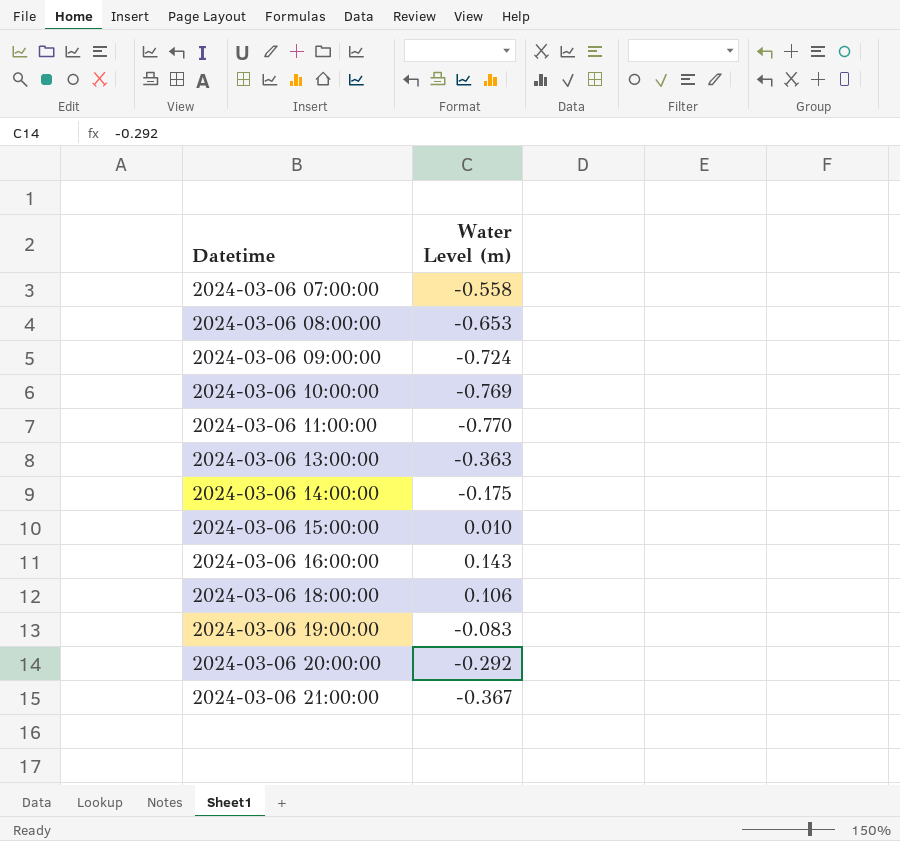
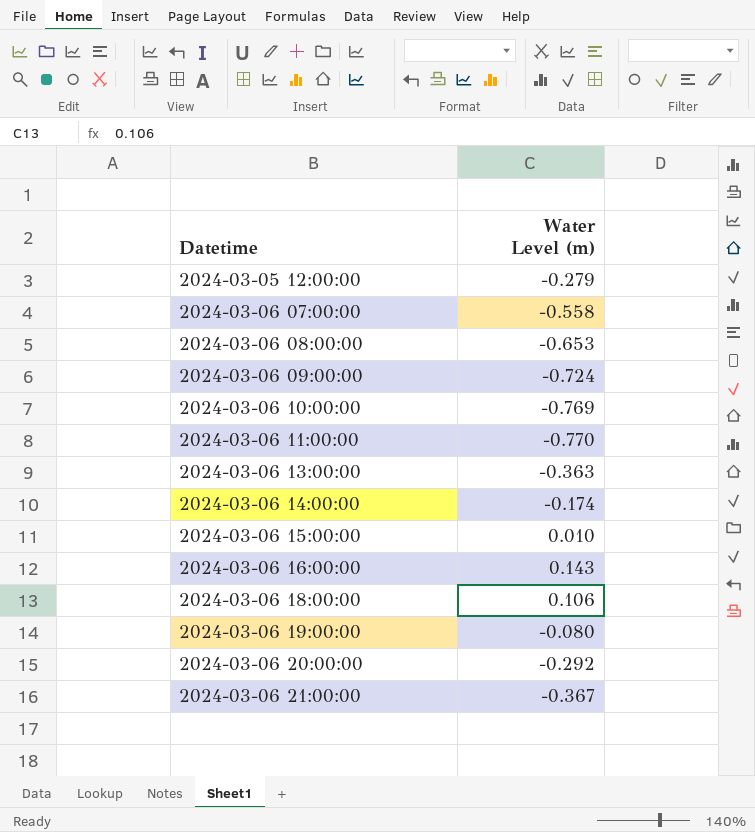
row 2024-03-05 12:00:00: none -> -0.279
2024-03-06 14:00:00 | Water Level (m): -0.175 -> -0.174
2024-03-06 19:00:00 | Water Level (m): -0.083 -> -0.080

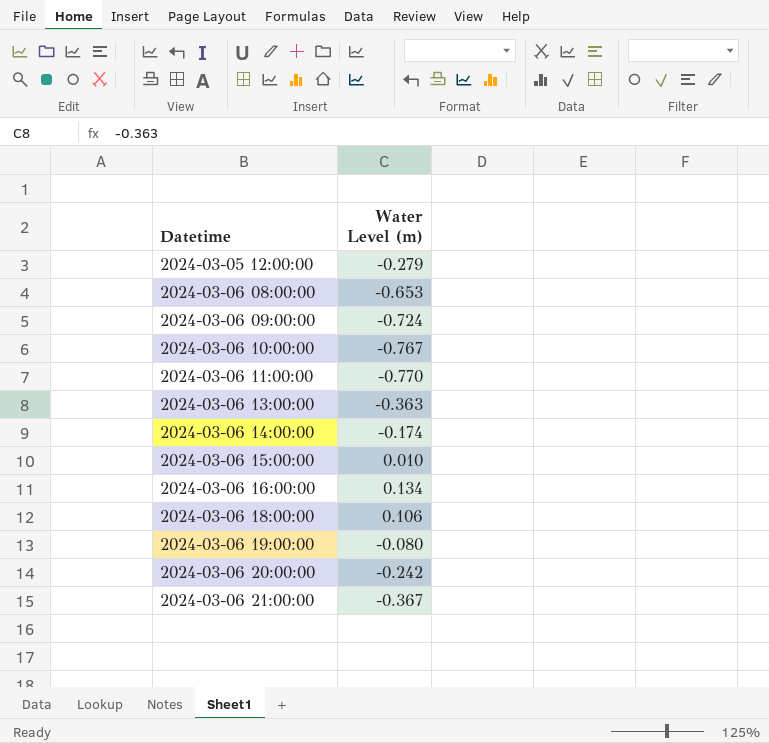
row 2024-03-06 07:00:00: -0.558 -> none
2024-03-06 10:00:00 | Water Level (m): -0.769 -> -0.767
2024-03-06 16:00:00 | Water Level (m): 0.143 -> 0.134
2024-03-06 20:00:00 | Water Level (m): -0.292 -> -0.242

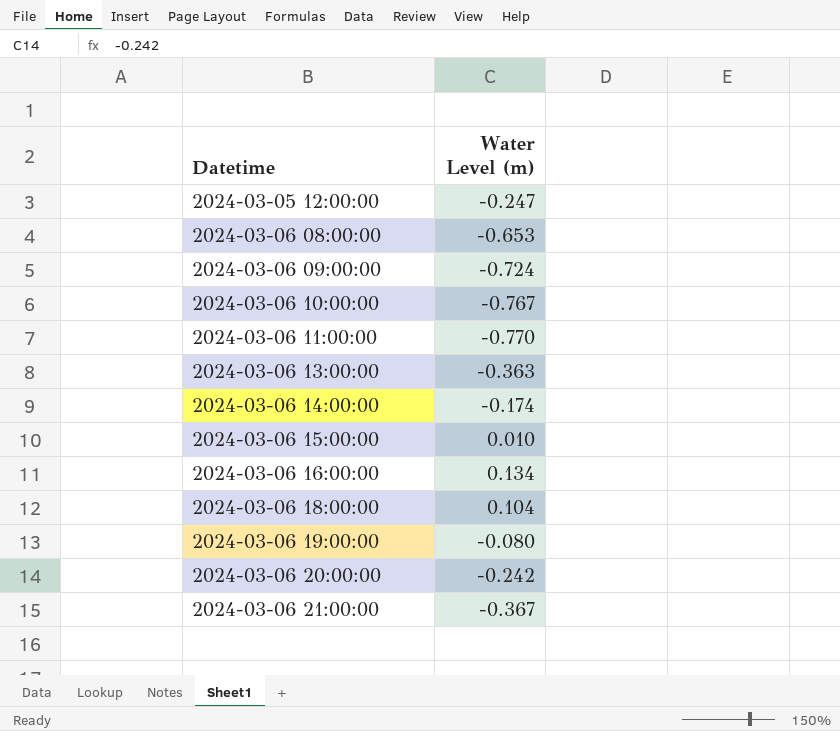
2024-03-05 12:00:00 | Water Level (m): -0.279 -> -0.247
2024-03-06 18:00:00 | Water Level (m): 0.106 -> 0.104

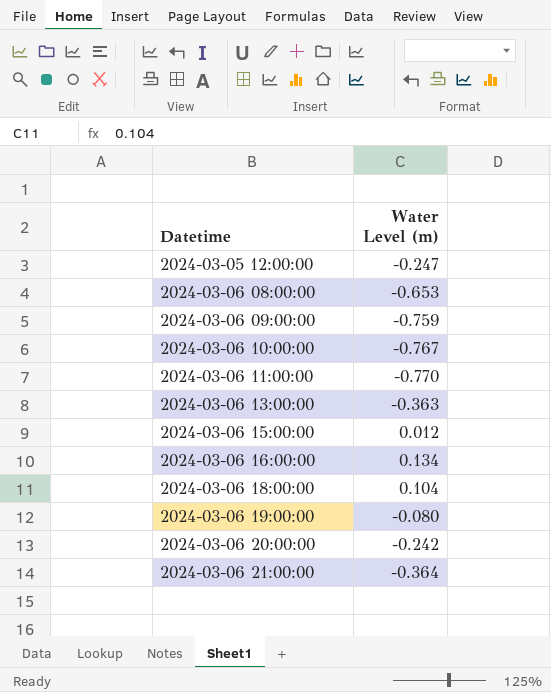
row 2024-03-06 14:00:00: -0.174 -> none
2024-03-06 09:00:00 | Water Level (m): -0.724 -> -0.759
2024-03-06 15:00:00 | Water Level (m): 0.010 -> 0.012
2024-03-06 21:00:00 | Water Level (m): -0.367 -> -0.364

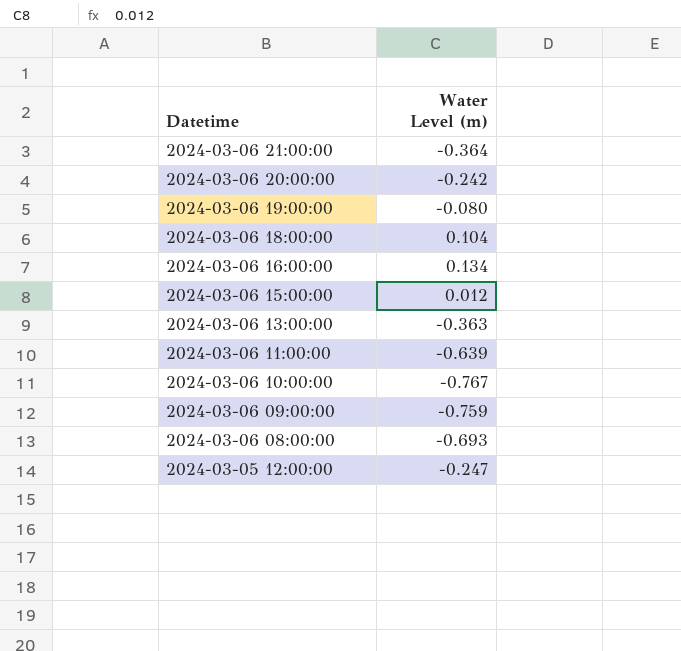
row order: Datetime ascending -> Datetime descending
2024-03-06 11:00:00 | Water Level (m): -0.770 -> -0.639
2024-03-06 08:00:00 | Water Level (m): -0.653 -> -0.693

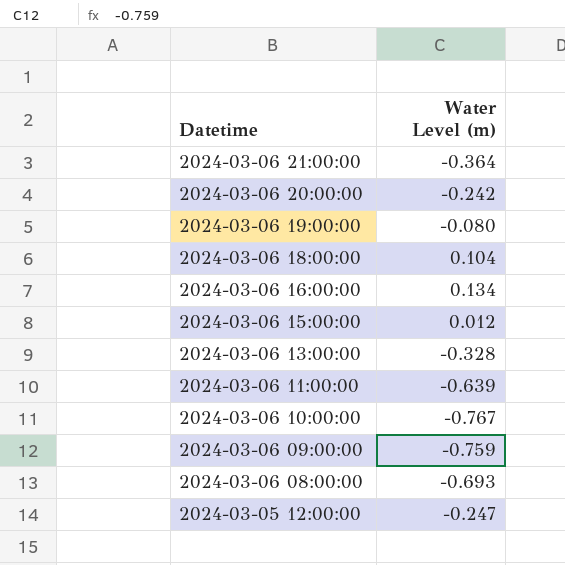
2024-03-06 13:00:00 | Water Level (m): -0.363 -> -0.328

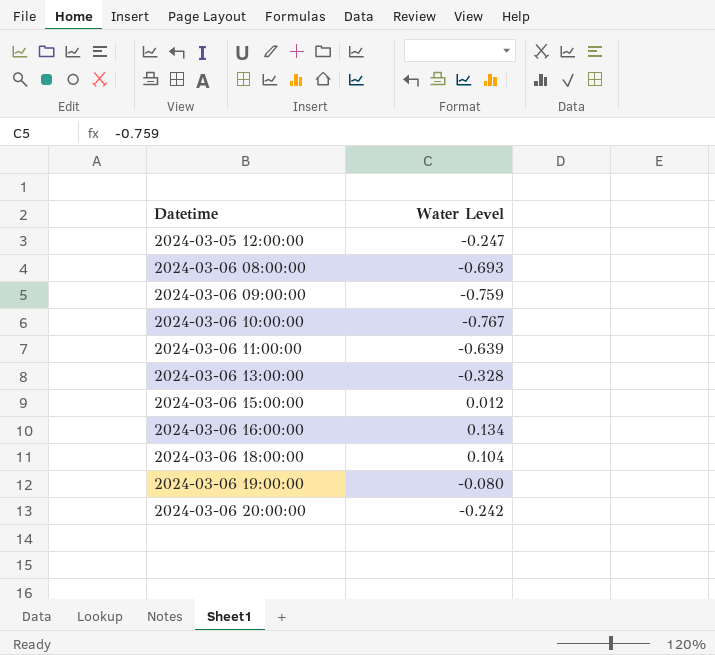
row order: Datetime descending -> Datetime ascending
column name: Water Level (m) -> Water Level
row 2024-03-06 21:00:00: -0.364 -> none

